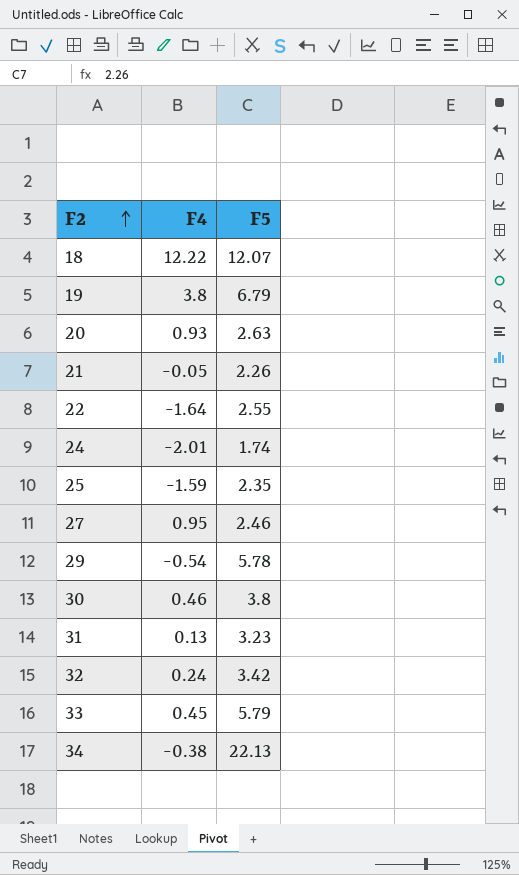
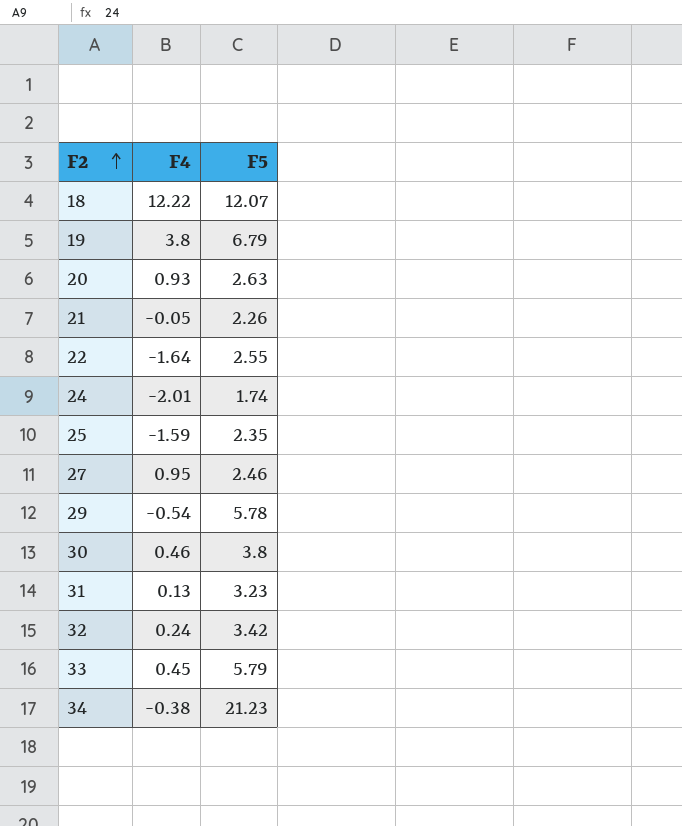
34 | F5: 22.13 -> 21.23

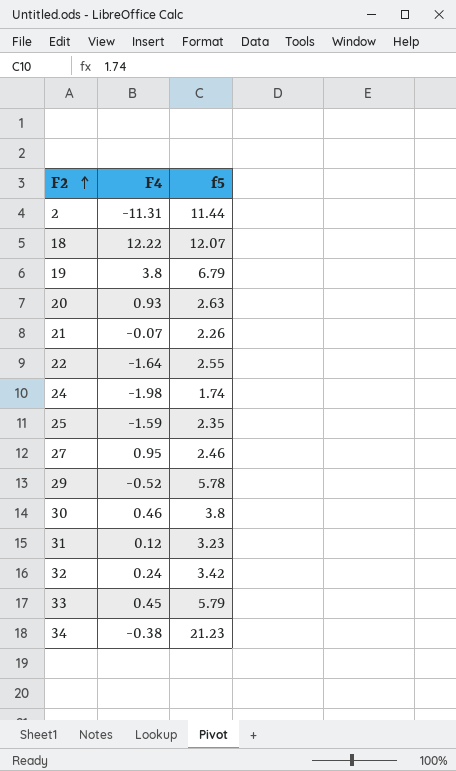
column name: F5 -> f5
row 2: none -> -11.31 | 11.44
21 | F4: -0.05 -> -0.07
24 | F4: -2.01 -> -1.98
29 | F4: -0.54 -> -0.52
31 | F4: 0.13 -> 0.12

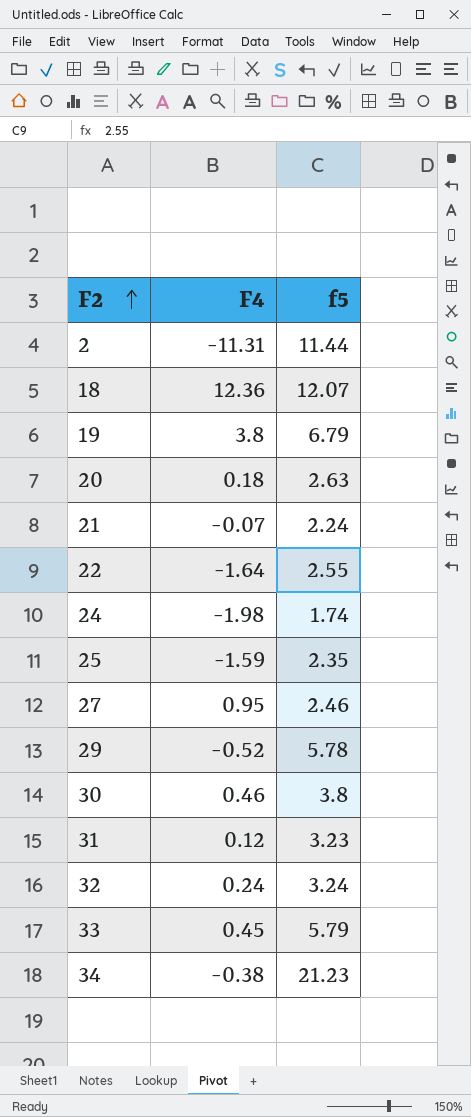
18 | F4: 12.22 -> 12.36
20 | F4: 0.93 -> 0.18
21 | f5: 2.26 -> 2.24
32 | f5: 3.42 -> 3.24

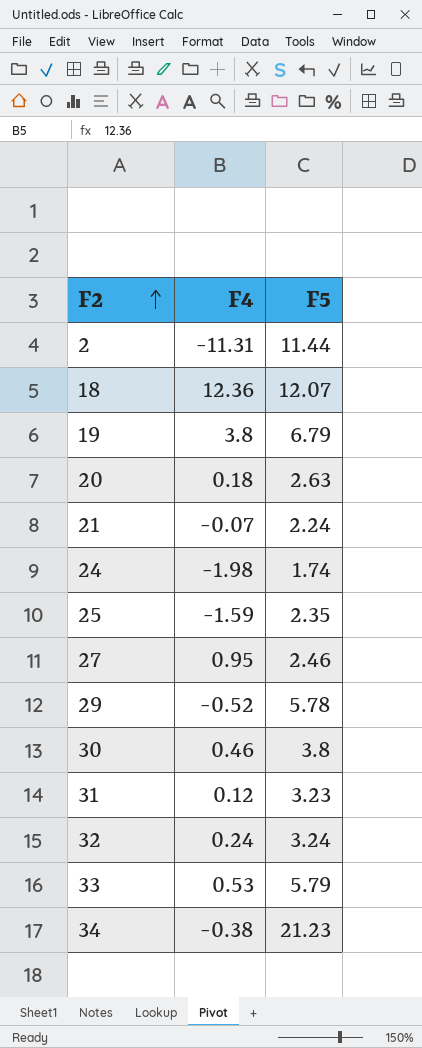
column name: f5 -> F5
row 22: -1.64 | 2.55 -> none
33 | F4: 0.45 -> 0.53

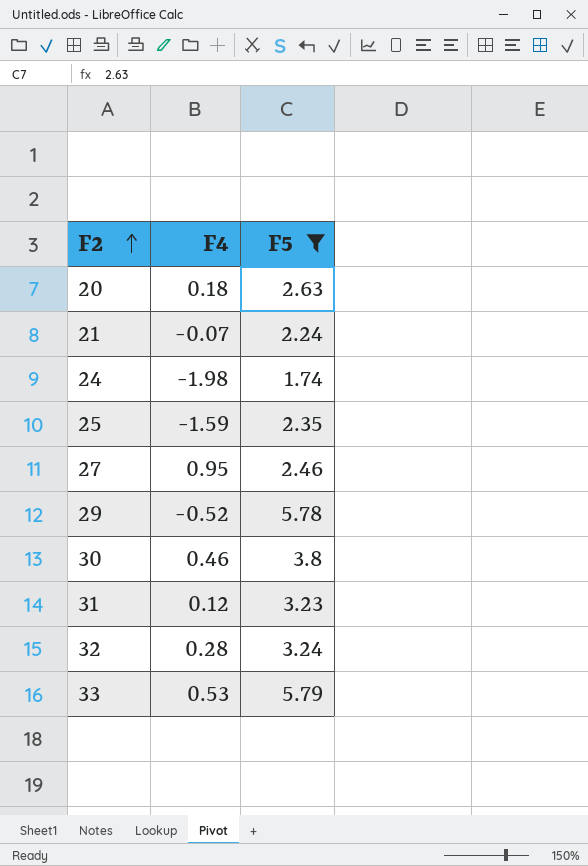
filter: none -> F5 <= 5.79
32 | F4: 0.24 -> 0.28

